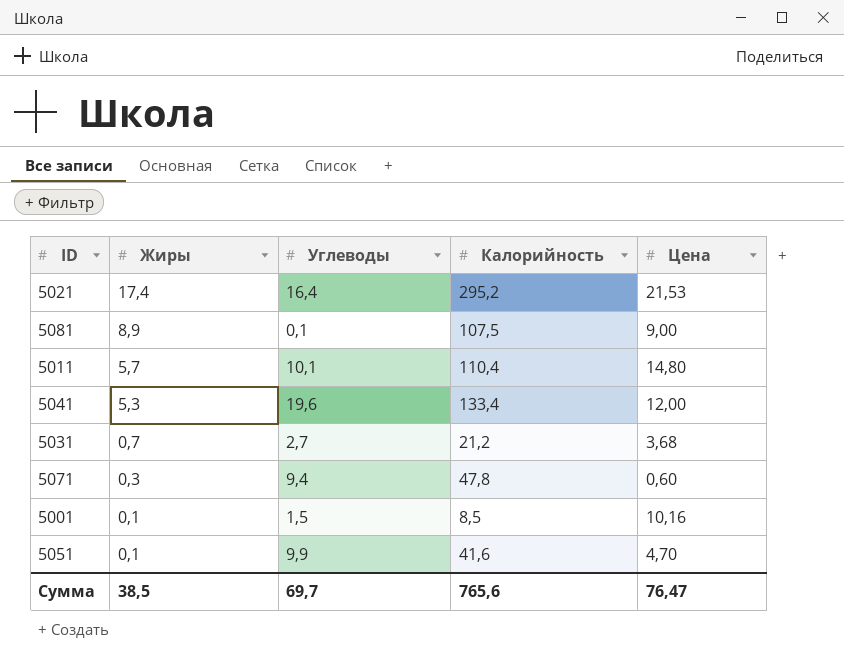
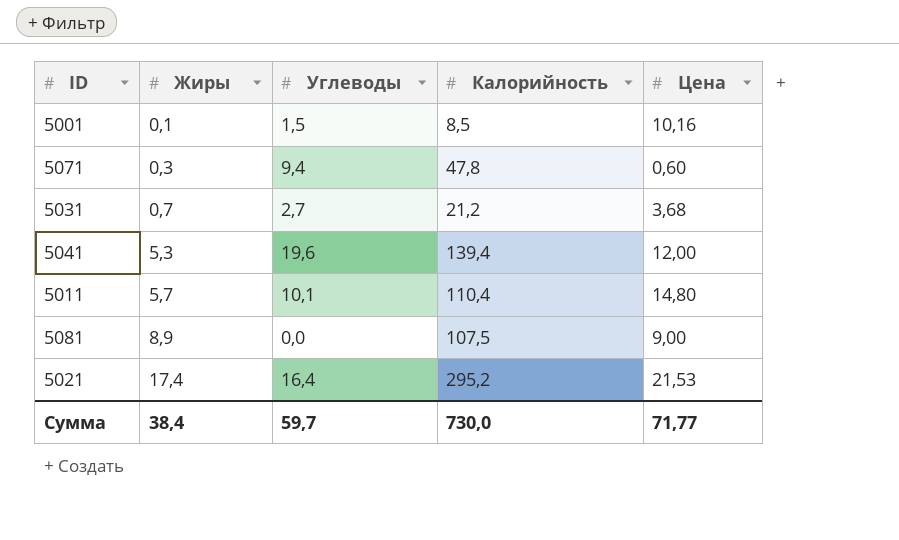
row order: Жиры descending -> Жиры ascending
row 5051: 0,1 | 9,9 | 41,6 | 4,70 -> none
5041 | Калорийность: 133,4 -> 139,4
5081 | Углеводы: 0,1 -> 0,0
Сумма | Жиры: 38,5 -> 38,4
Сумма | Углеводы: 69,7 -> 59,7
Сумма | Калорийность: 765,6 -> 730,0
Сумма | Цена: 76,47 -> 71,77

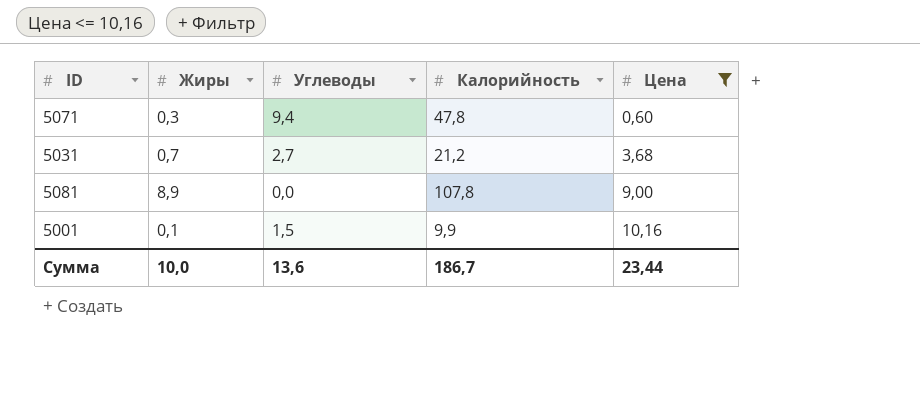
filter: none -> Цена <= 10,16
row order: Жиры ascending -> Цена ascending
5081 | Калорийность: 107,5 -> 107,8
5001 | Калорийность: 8,5 -> 9,9
Сумма | Жиры: 38,4 -> 10,0
Сумма | Углеводы: 59,7 -> 13,6
Сумма | Калорийность: 730,0 -> 186,7
Сумма | Цена: 71,77 -> 23,44

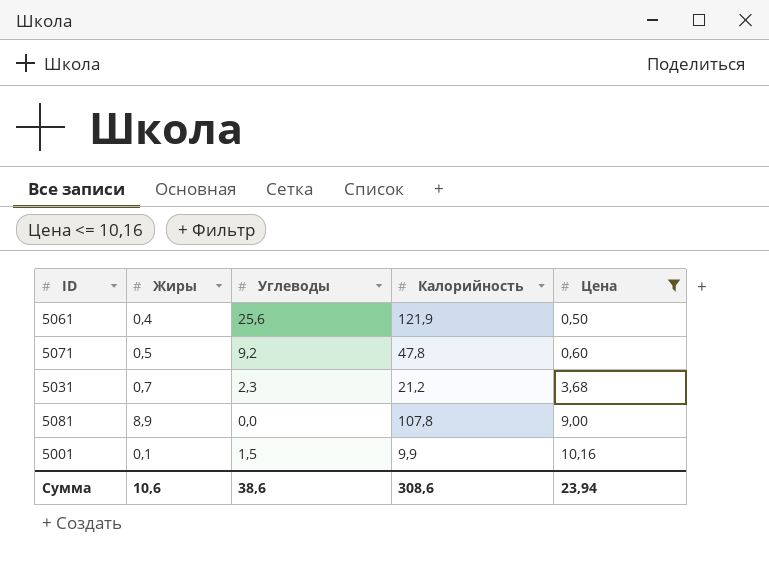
row 5061: none -> 0,4 | 25,6 | 121,9 | 0,50
5071 | Жиры: 0,3 -> 0,5
5071 | Углеводы: 9,4 -> 9,2
5031 | Углеводы: 2,7 -> 2,3
Сумма | Жиры: 10,0 -> 10,6
Сумма | Углеводы: 13,6 -> 38,6
Сумма | Калорийность: 186,7 -> 308,6
Сумма | Цена: 23,44 -> 23,94

